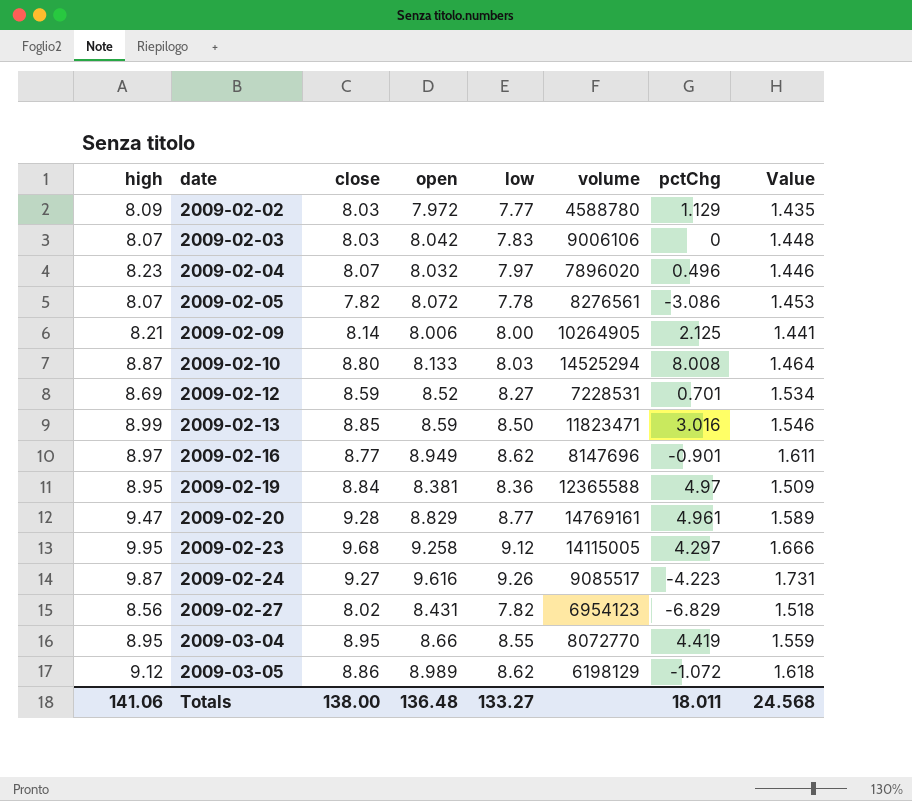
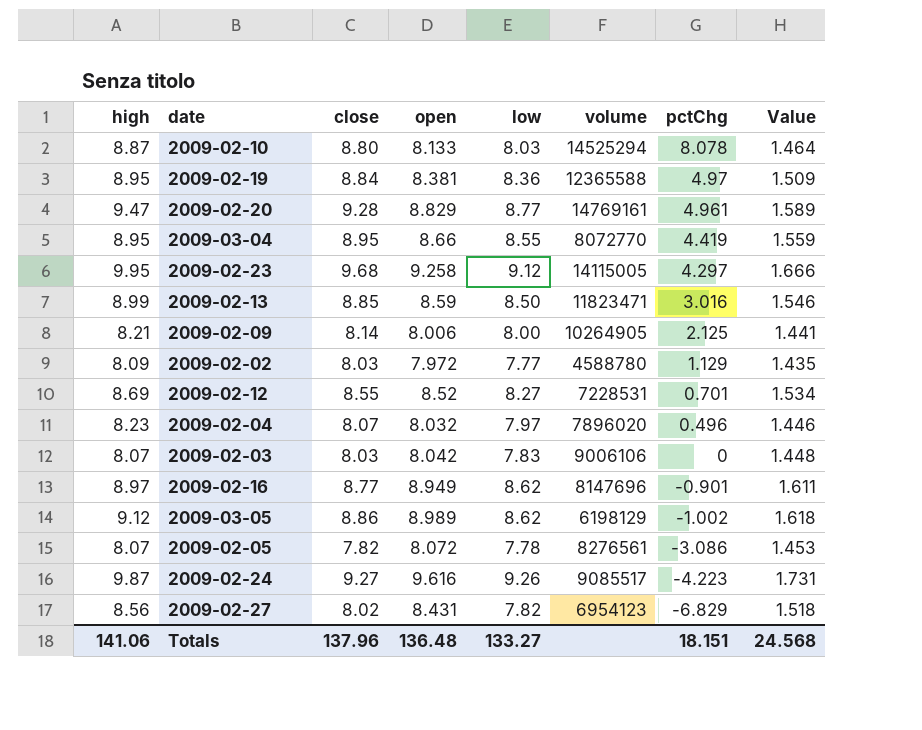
row order: date ascending -> pctChg descending
2009-02-10 | pctChg: 8.008 -> 8.078
2009-02-12 | close: 8.59 -> 8.55
2009-03-05 | pctChg: -1.072 -> -1.002
Totals | close: 138.00 -> 137.96
Totals | pctChg: 18.011 -> 18.151

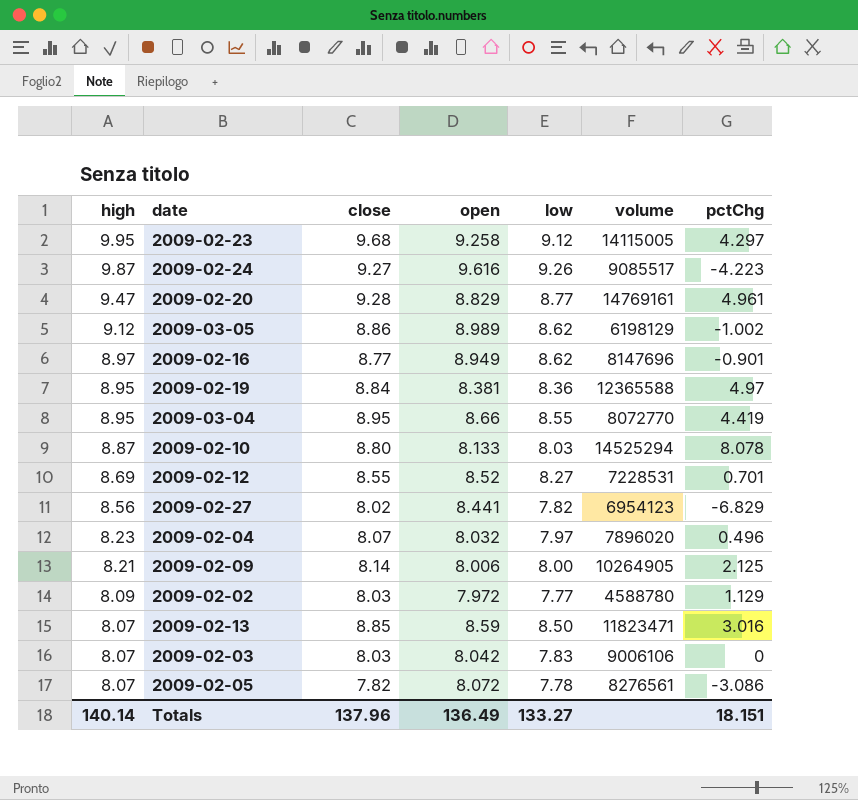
row order: pctChg descending -> high descending
column Value | formula: [open] * 0.18 -> none
2009-02-27 | open: 8.431 -> 8.441
2009-02-13 | high: 8.99 -> 8.07
Totals | high: 141.06 -> 140.14
Totals | open: 136.48 -> 136.49

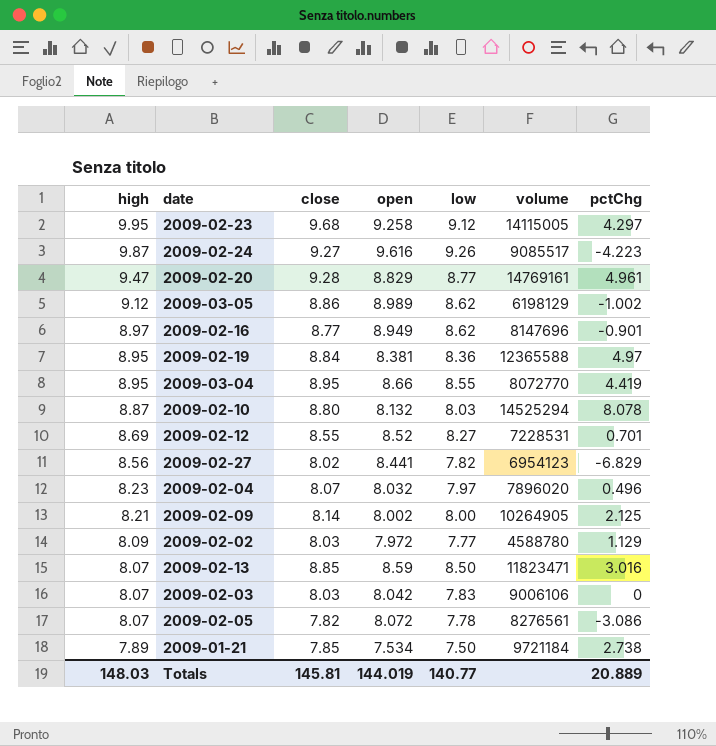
2009-02-10 | open: 8.133 -> 8.132
2009-02-09 | open: 8.006 -> 8.002
row 2009-01-21: none -> 7.89 | 7.85 | 7.534 | 7.50 | 9721184 | 2.738
Totals | high: 140.14 -> 148.03
Totals | close: 137.96 -> 145.81
Totals | open: 136.49 -> 144.019
Totals | low: 133.27 -> 140.77
Totals | pctChg: 18.151 -> 20.889

